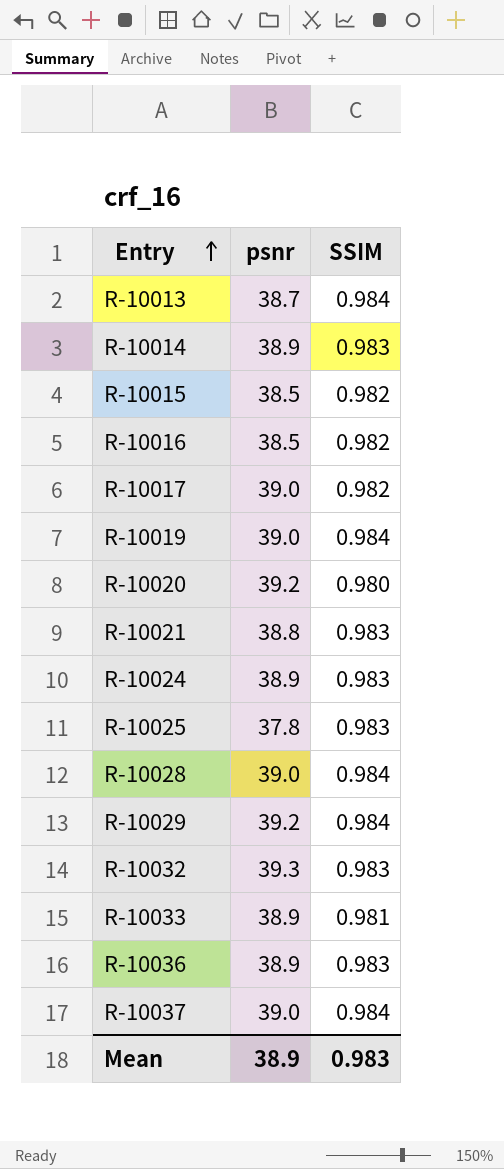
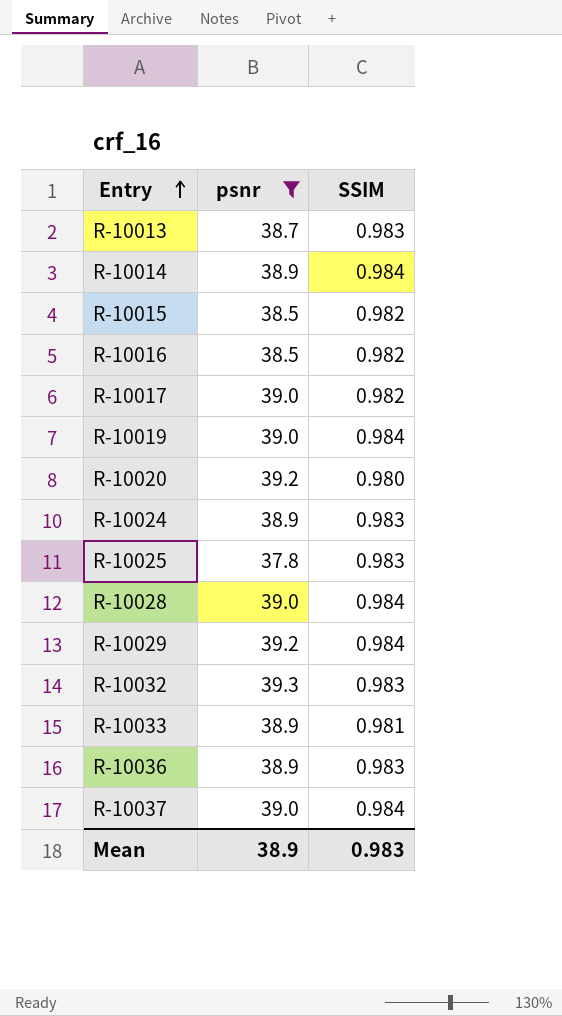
filter: none -> psnr != 38.8
R-10013 | SSIM: 0.984 -> 0.983
R-10014 | SSIM: 0.983 -> 0.984

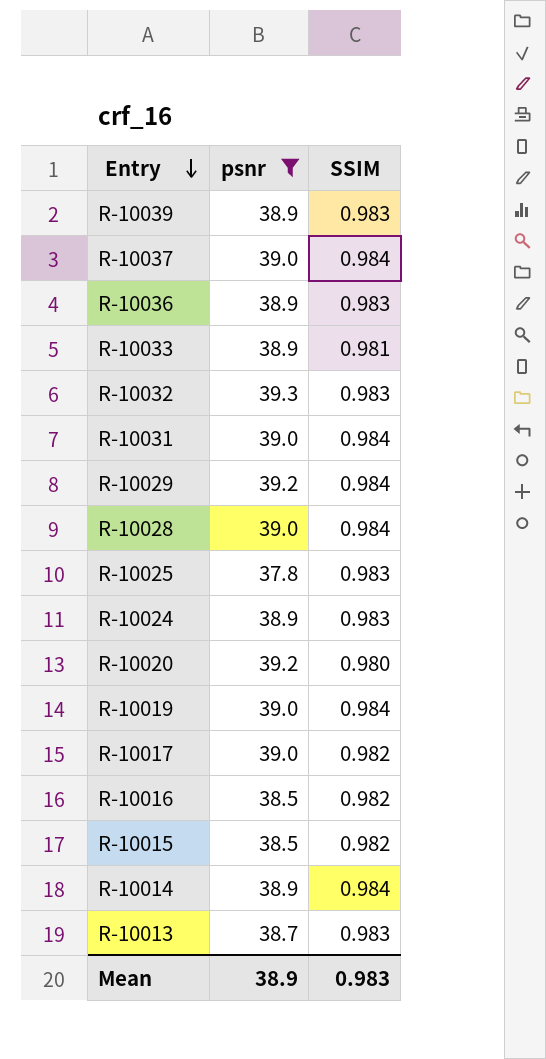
row order: Entry ascending -> Entry descending
row R-10039: none -> 38.9 | 0.983
row R-10031: none -> 39.0 | 0.984

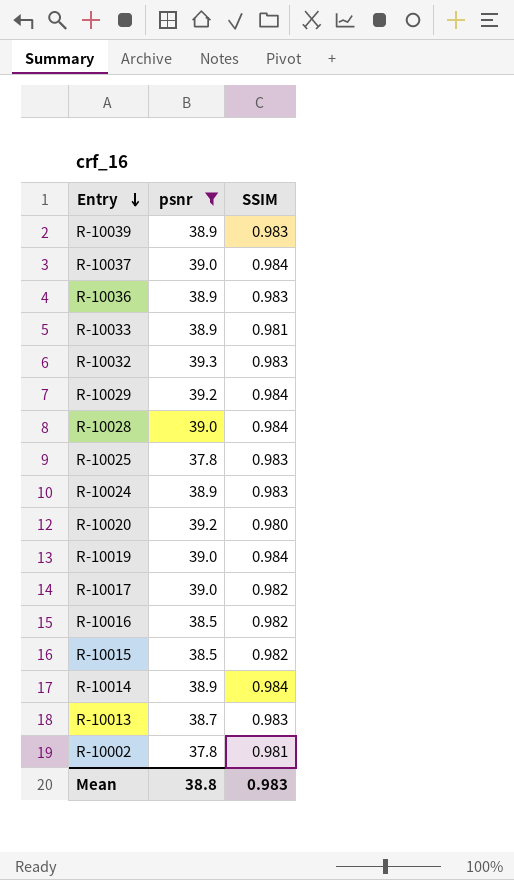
row R-10031: 39.0 | 0.984 -> none
row R-10002: none -> 37.8 | 0.981
Mean | psnr: 38.9 -> 38.8

